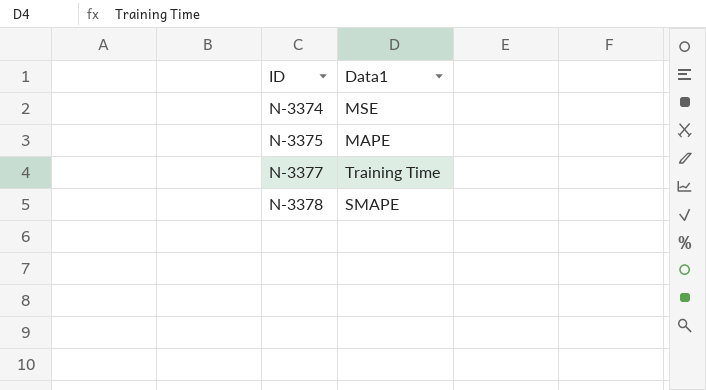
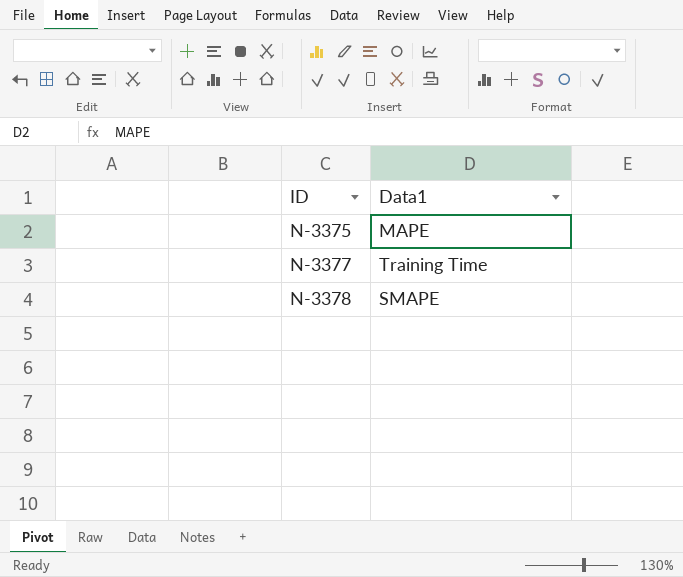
row N-3374: MSE -> none

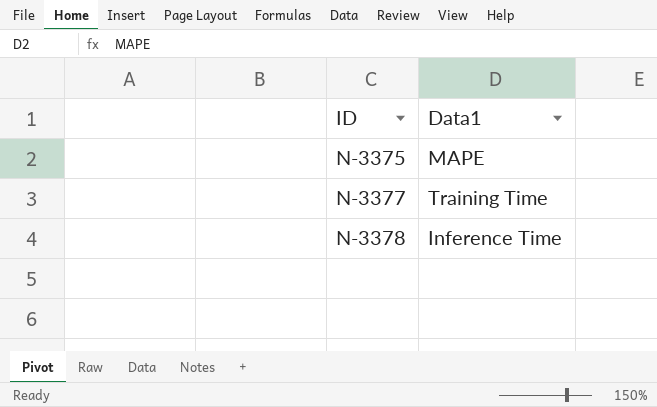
N-3378 | Data1: SMAPE -> Inference Time

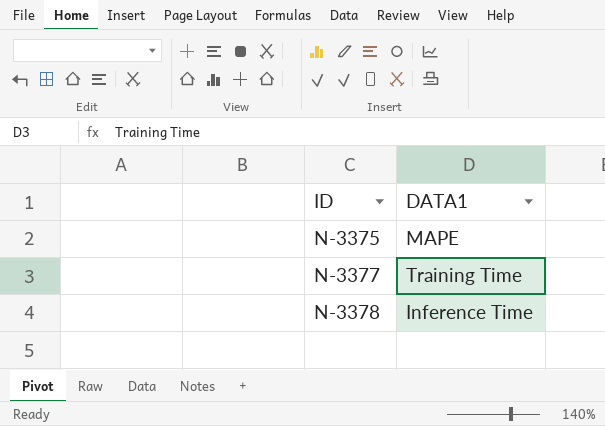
column name: Data1 -> DATA1

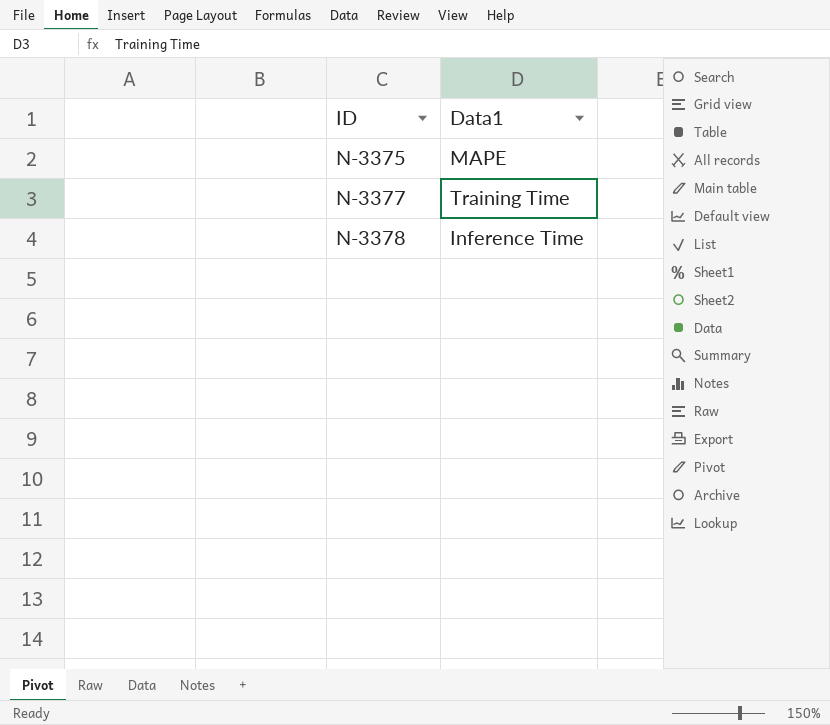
column name: DATA1 -> Data1

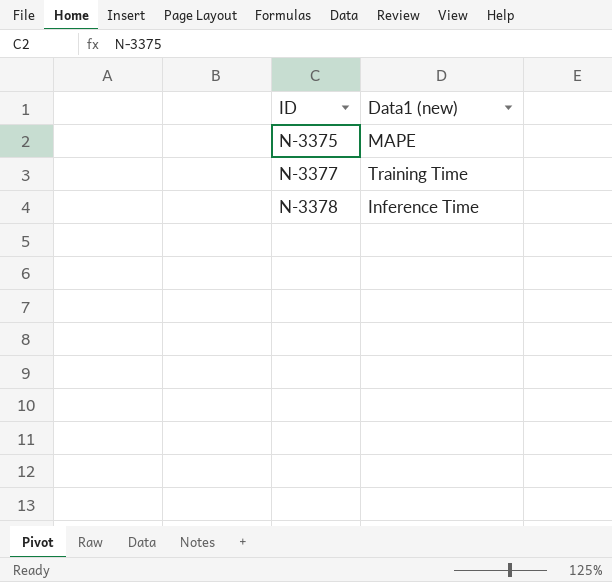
column name: Data1 -> Data1 (new)

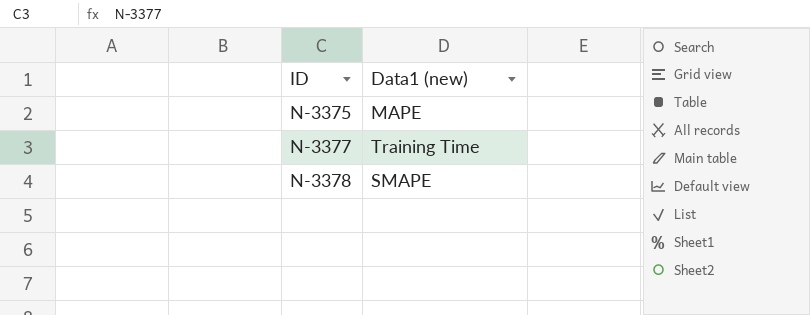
N-3378 | Data1 (new): Inference Time -> SMAPE

